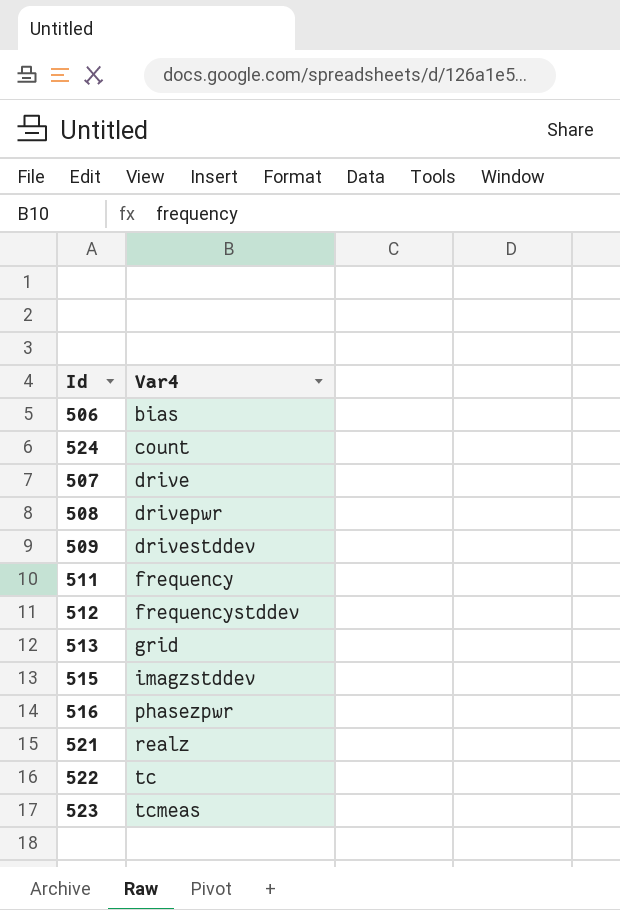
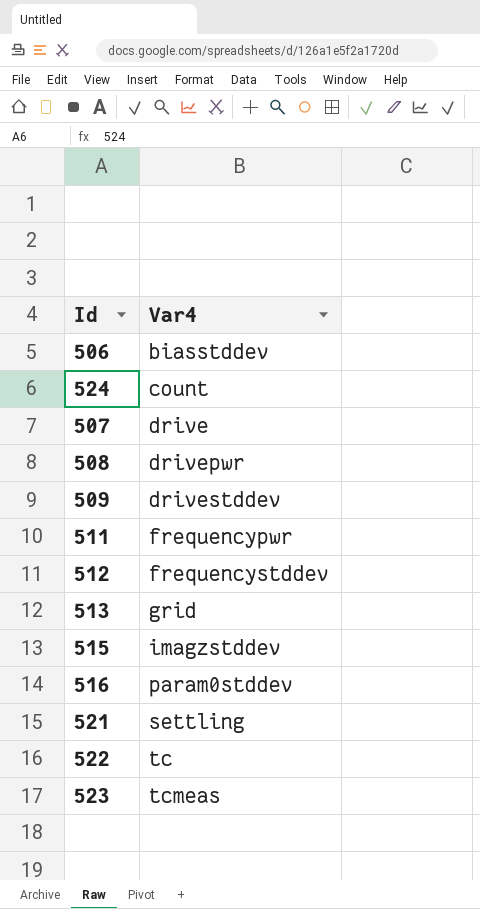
506 | Var4: bias -> biasstddev
511 | Var4: frequency -> frequencypwr
516 | Var4: phasezpwr -> param0stddev
521 | Var4: realz -> settling

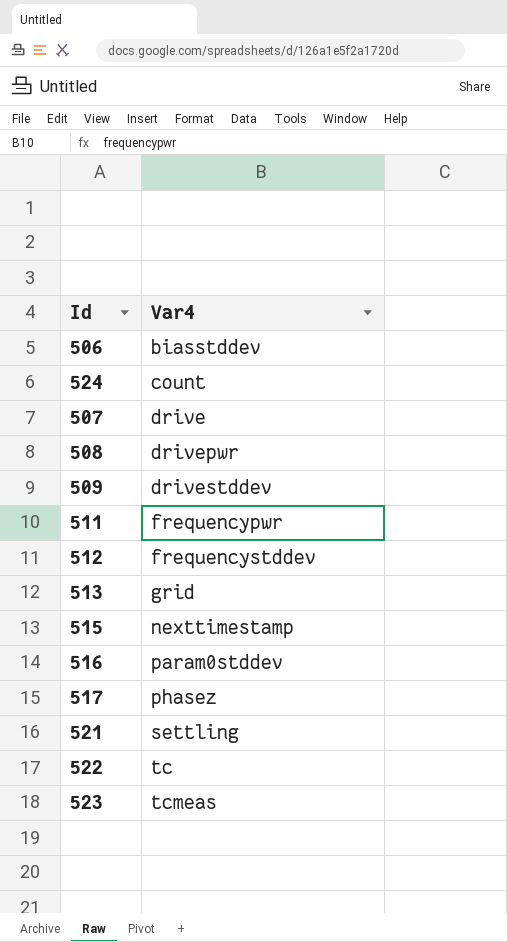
515 | Var4: imagzstddev -> nexttimestamp
row 517: none -> phasez

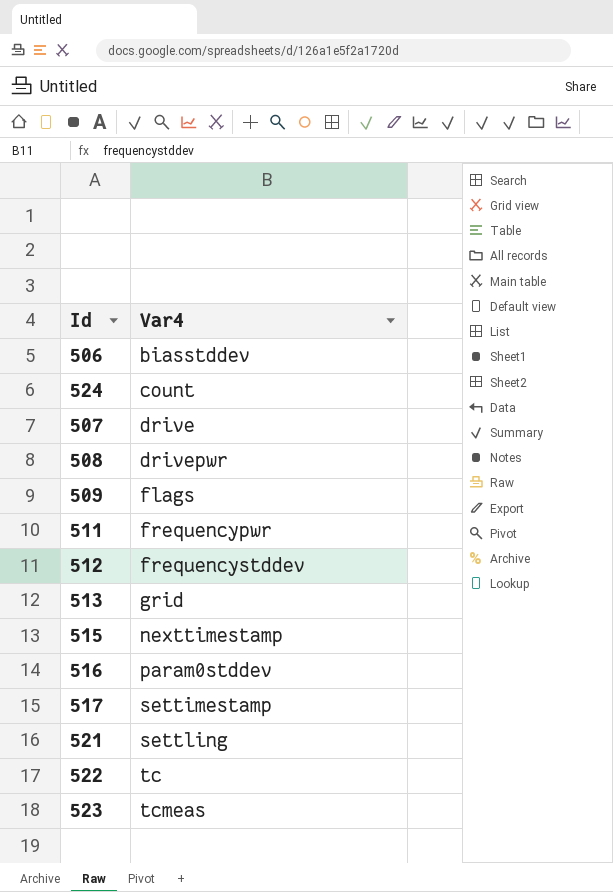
509 | Var4: drivestddev -> flags
517 | Var4: phasez -> settimestamp

